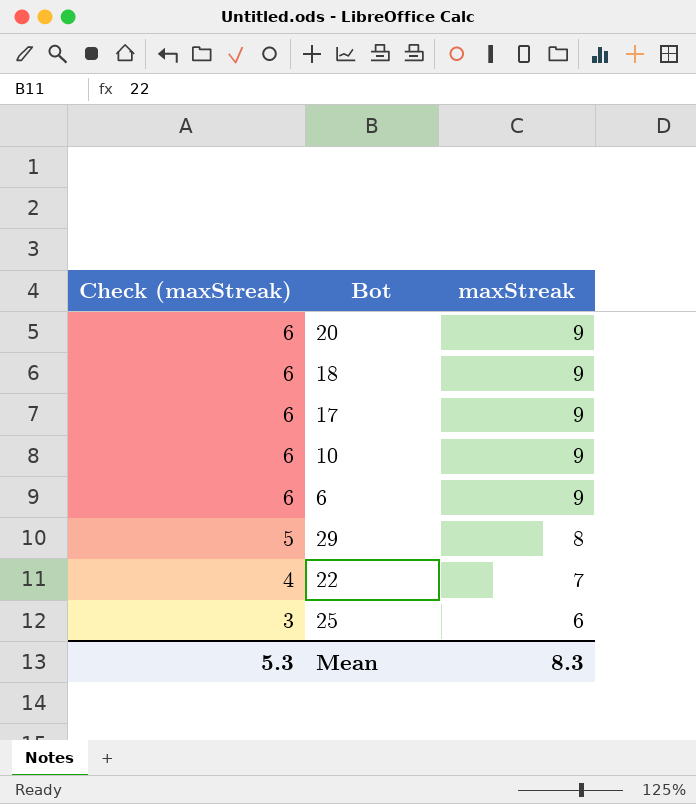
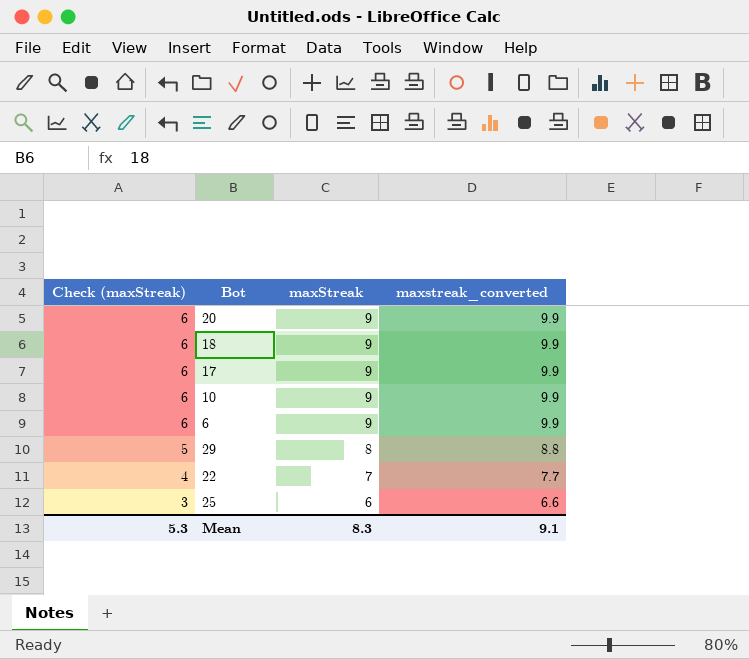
column maxstreak_converted | formula: none -> [maxStreak] * 1.1

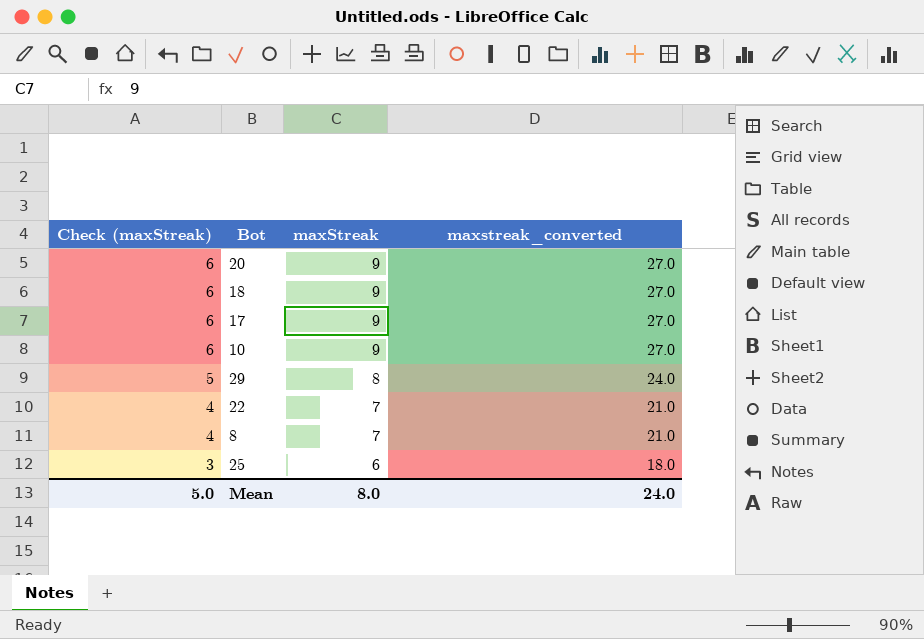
column maxstreak_converted | formula: [maxStreak] * 1.1 -> [maxStreak] * 3
row 6: 6 | 9 | 9.9 -> none
row 8: none -> 4 | 7 | 21.0
Mean | Check (maxStreak): 5.3 -> 5.0
Mean | maxStreak: 8.3 -> 8.0
Mean | maxstreak_converted: 9.1 -> 24.0

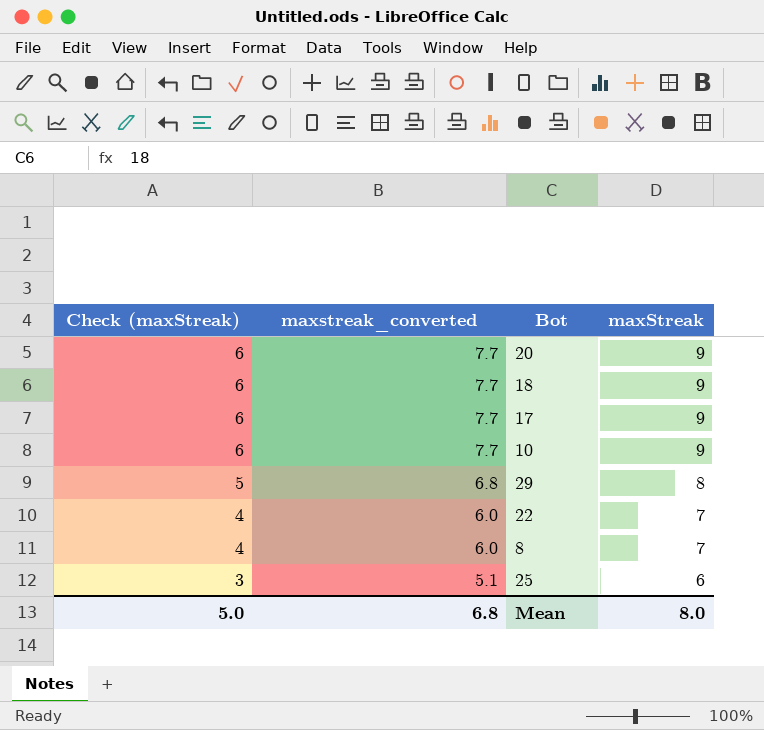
column maxstreak_converted | formula: [maxStreak] * 3 -> [maxStreak] * 0.85
column maxstreak_converted | position: 4 -> 2
Mean | maxstreak_converted: 24.0 -> 6.8

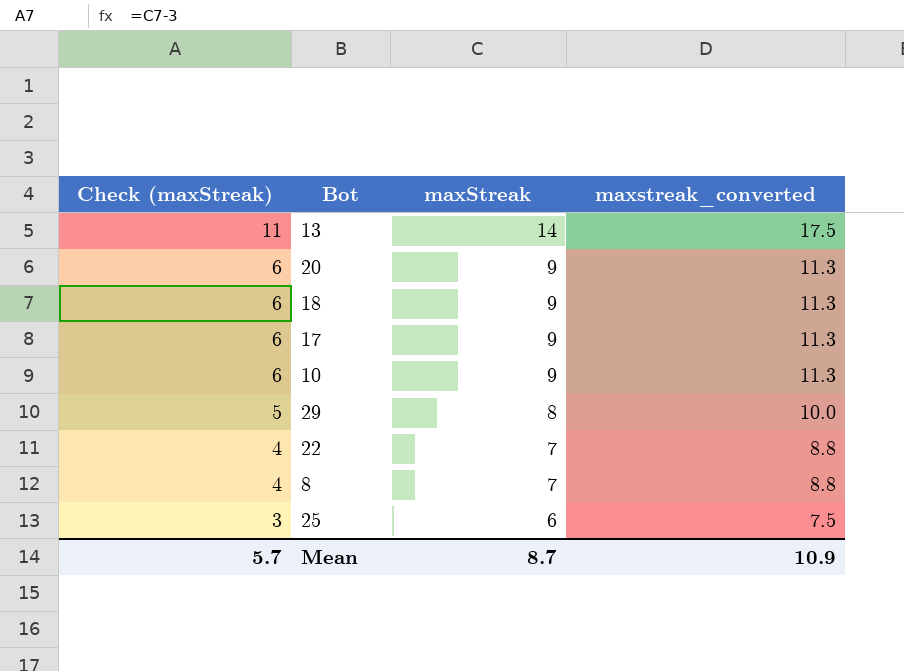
column maxstreak_converted | formula: [maxStreak] * 0.85 -> [maxStreak] * 1.25
column maxstreak_converted | position: 2 -> 4
row 13: none -> 11 | 14 | 17.5
Mean | Check (maxStreak): 5.0 -> 5.7
Mean | maxStreak: 8.0 -> 8.7
Mean | maxstreak_converted: 6.8 -> 10.9

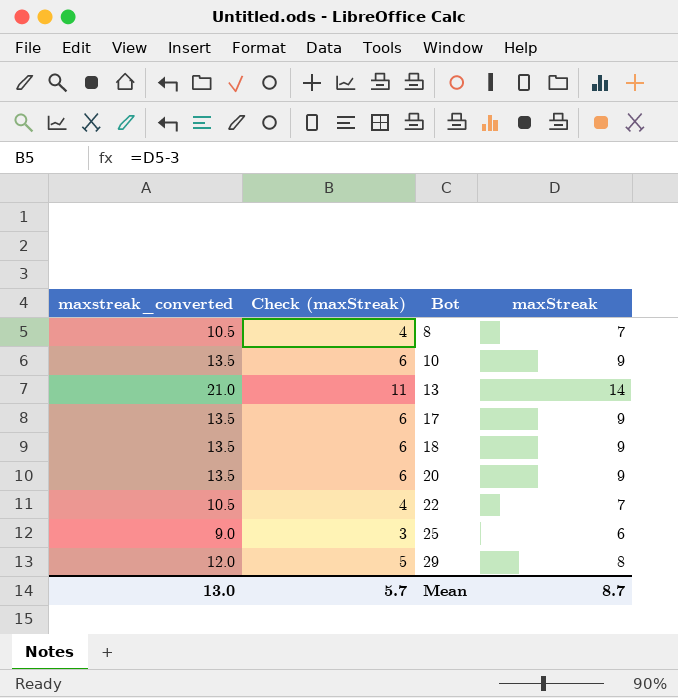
row order: Check (maxStreak) descending -> Bot ascending
column maxstreak_converted | formula: [maxStreak] * 1.25 -> [maxStreak] * 1.5
column maxstreak_converted | position: 4 -> 1
Mean | maxstreak_converted: 10.9 -> 13.0

